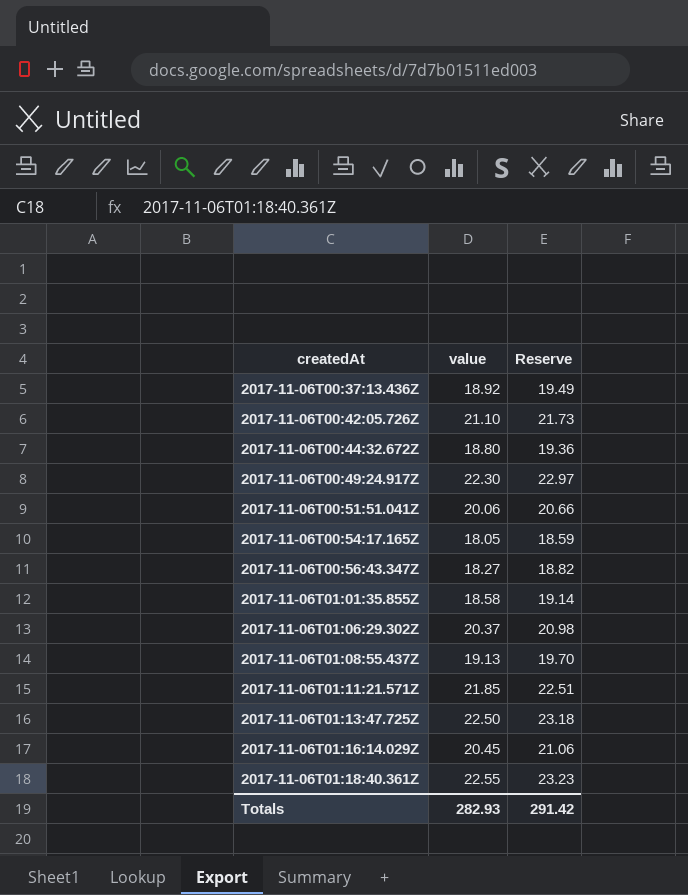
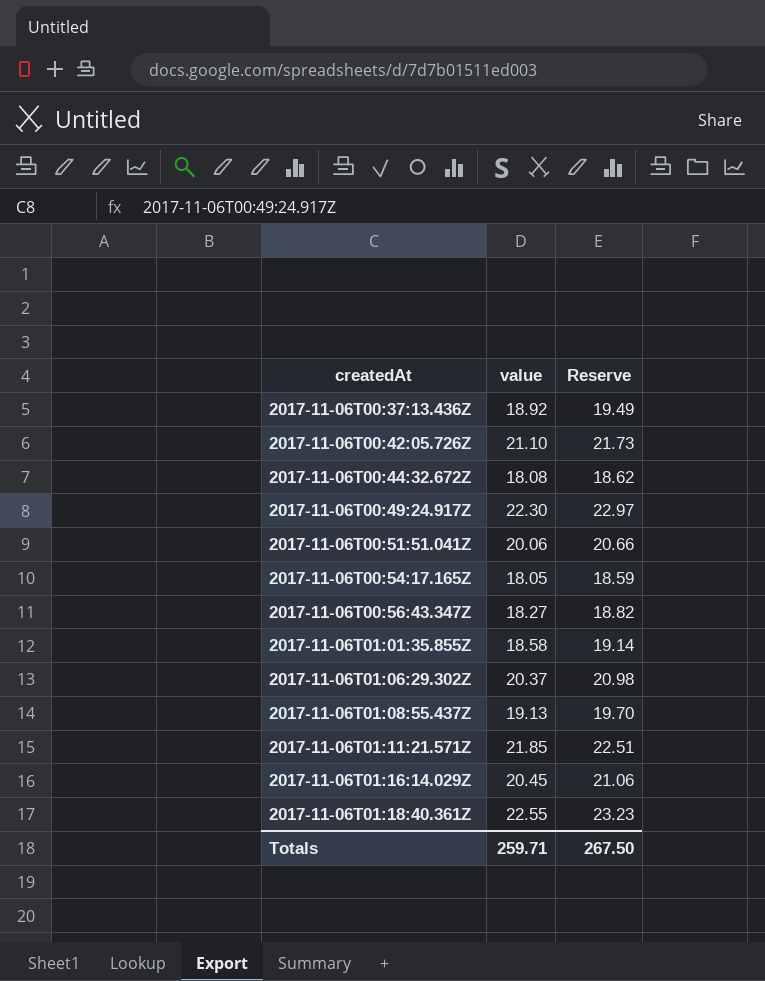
row 2017-11-06T01:13:47.725Z: 22.50 | 23.18 -> none
2017-11-06T00:44:32.672Z | value: 18.80 -> 18.08
2017-11-06T00:44:32.672Z | Reserve: 19.36 -> 18.62
Totals | value: 282.93 -> 259.71
Totals | Reserve: 291.42 -> 267.50

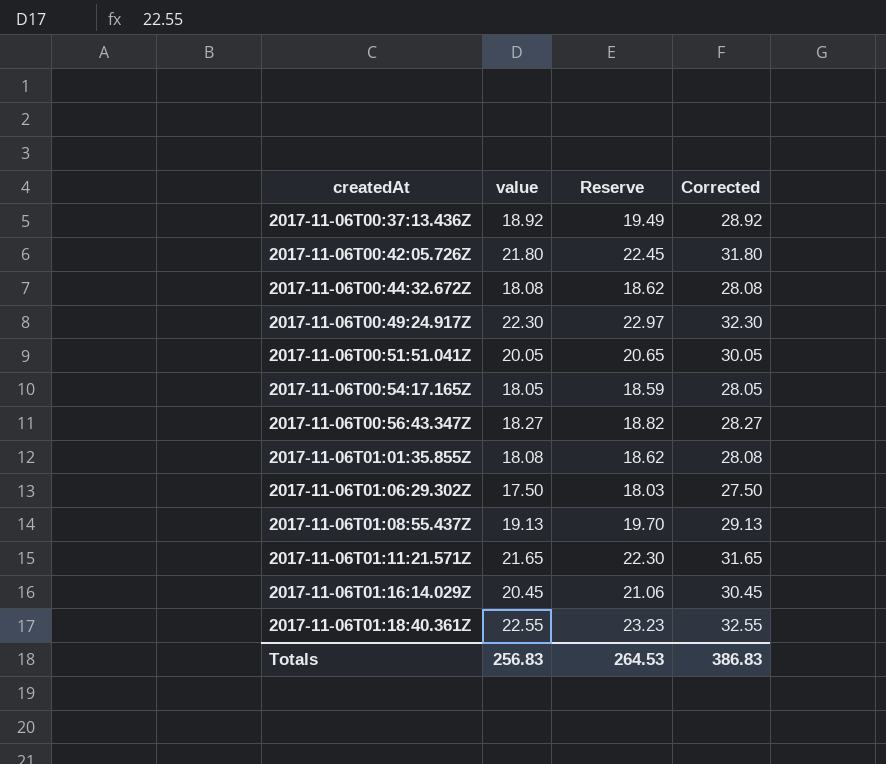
column Corrected | formula: none -> [value] + 10
2017-11-06T00:42:05.726Z | value: 21.10 -> 21.80
2017-11-06T00:42:05.726Z | Reserve: 21.73 -> 22.45
2017-11-06T00:51:51.041Z | value: 20.06 -> 20.05
2017-11-06T00:51:51.041Z | Reserve: 20.66 -> 20.65
2017-11-06T01:01:35.855Z | value: 18.58 -> 18.08
2017-11-06T01:01:35.855Z | Reserve: 19.14 -> 18.62
2017-11-06T01:06:29.302Z | value: 20.37 -> 17.50
2017-11-06T01:06:29.302Z | Reserve: 20.98 -> 18.03
2017-11-06T01:11:21.571Z | value: 21.85 -> 21.65
2017-11-06T01:11:21.571Z | Reserve: 22.51 -> 22.30
Totals | value: 259.71 -> 256.83
Totals | Reserve: 267.50 -> 264.53

